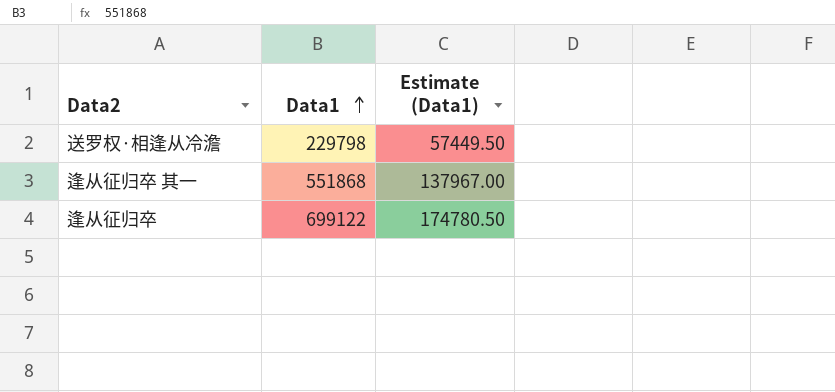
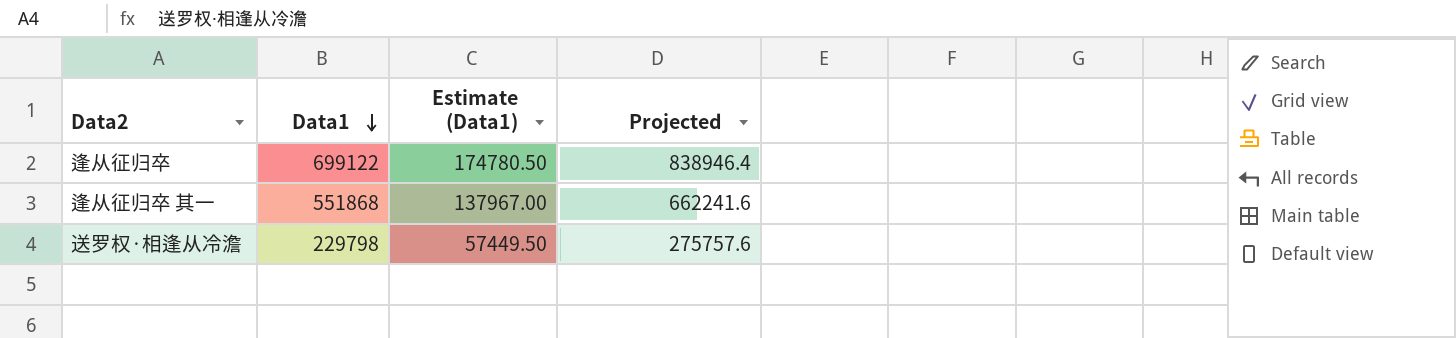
row order: Data1 ascending -> Data1 descending
column Projected | formula: none -> [Data1] * 1.2

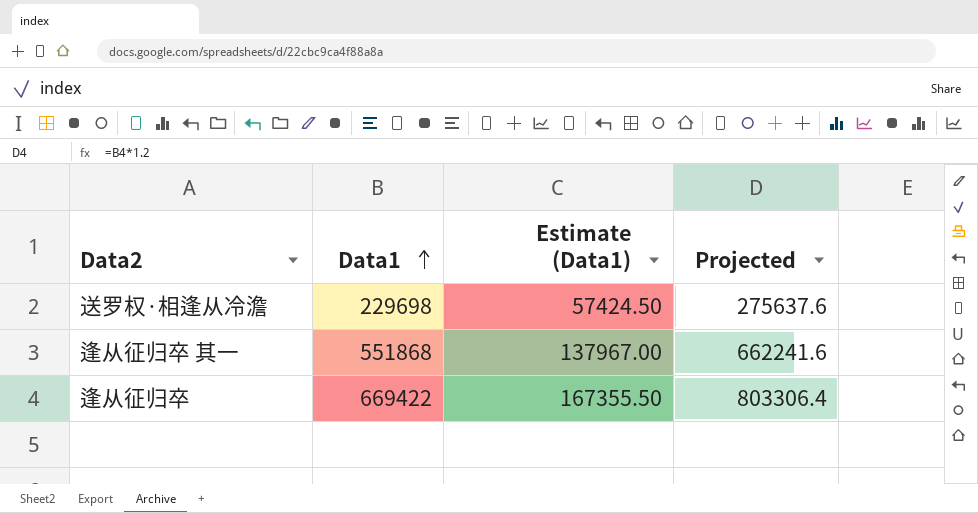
row order: Data1 descending -> Data1 ascending
送罗权·相逢从冷澹 | Data1: 229798 -> 229698
送罗权·相逢从冷澹 | Estimate (Data1): 57449.50 -> 57424.50
送罗权·相逢从冷澹 | Projected: 275757.6 -> 275637.6
逢从征归卒 | Data1: 699122 -> 669422
逢从征归卒 | Estimate (Data1): 174780.50 -> 167355.50
逢从征归卒 | Projected: 838946.4 -> 803306.4

